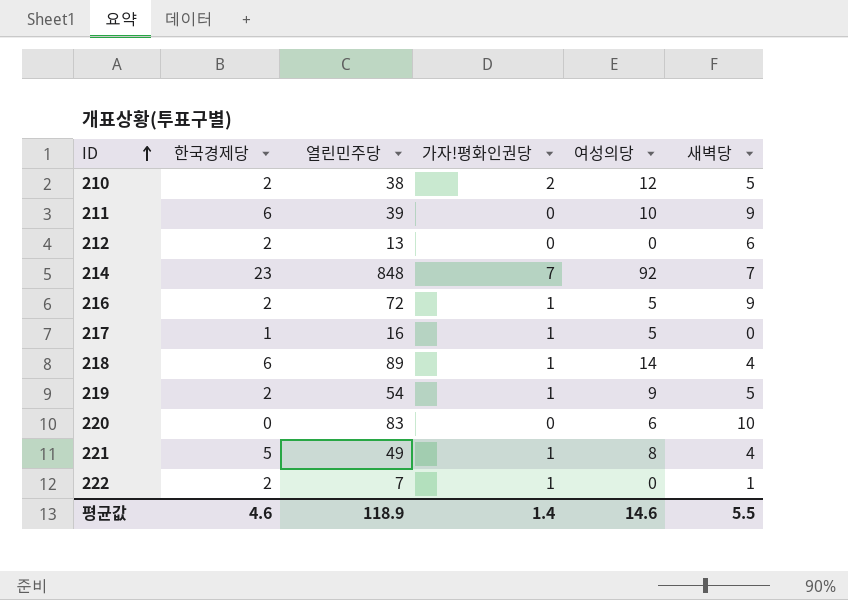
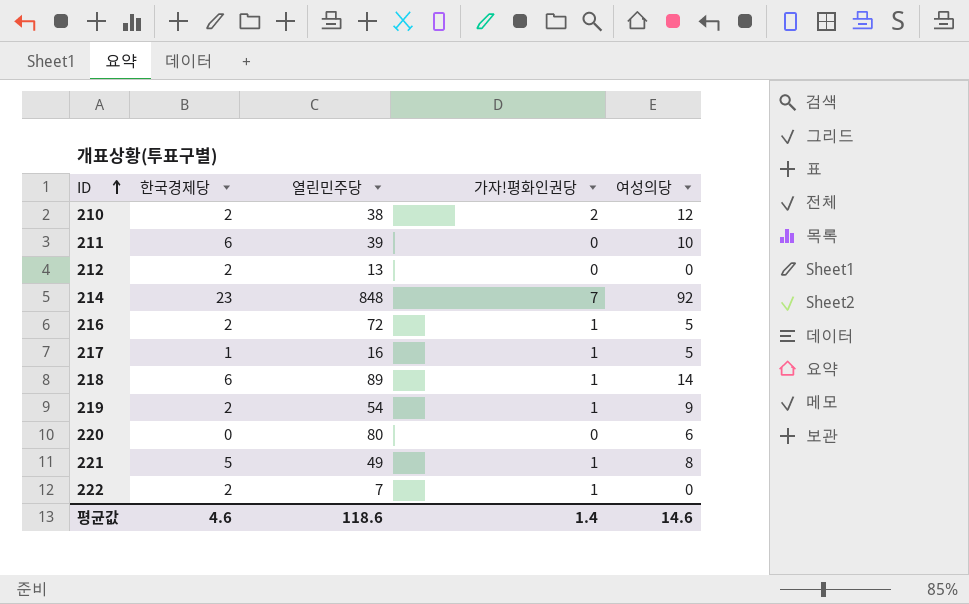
column 새벽당 | position: 6 -> none
220 | 열린민주당: 83 -> 80
평균값 | 열린민주당: 118.9 -> 118.6

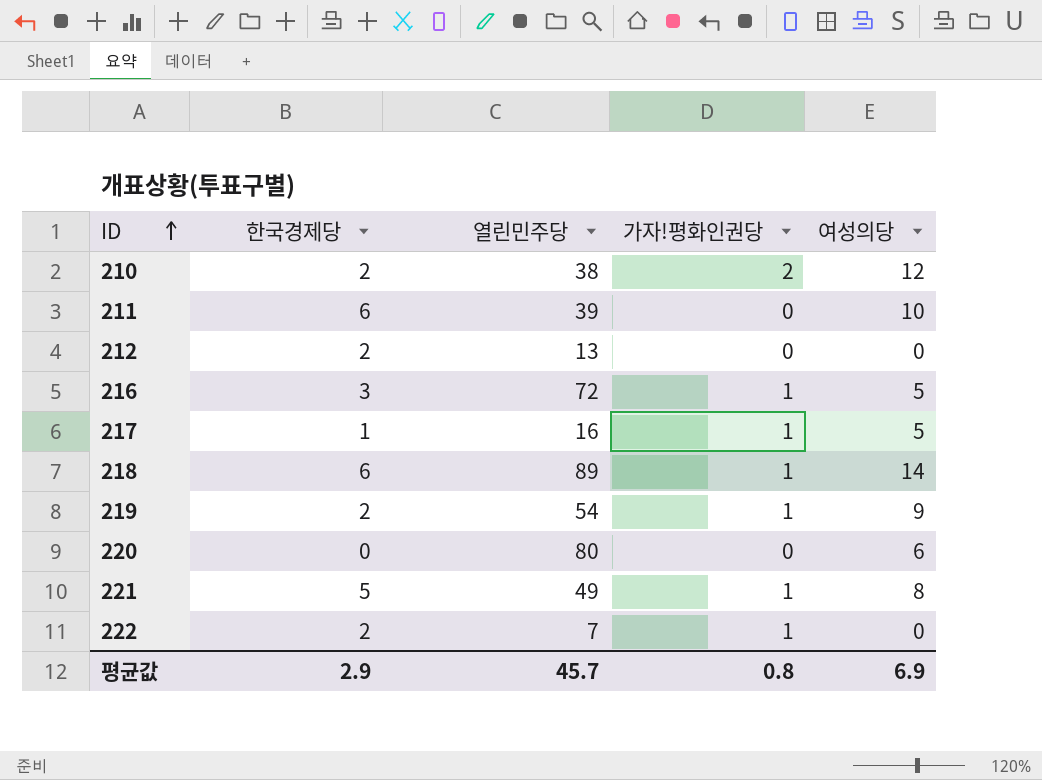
row 214: 23 | 848 | 7 | 92 -> none
216 | 한국경제당: 2 -> 3
평균값 | 한국경제당: 4.6 -> 2.9
평균값 | 열린민주당: 118.6 -> 45.7
평균값 | 가자!평화인권당: 1.4 -> 0.8
평균값 | 여성의당: 14.6 -> 6.9

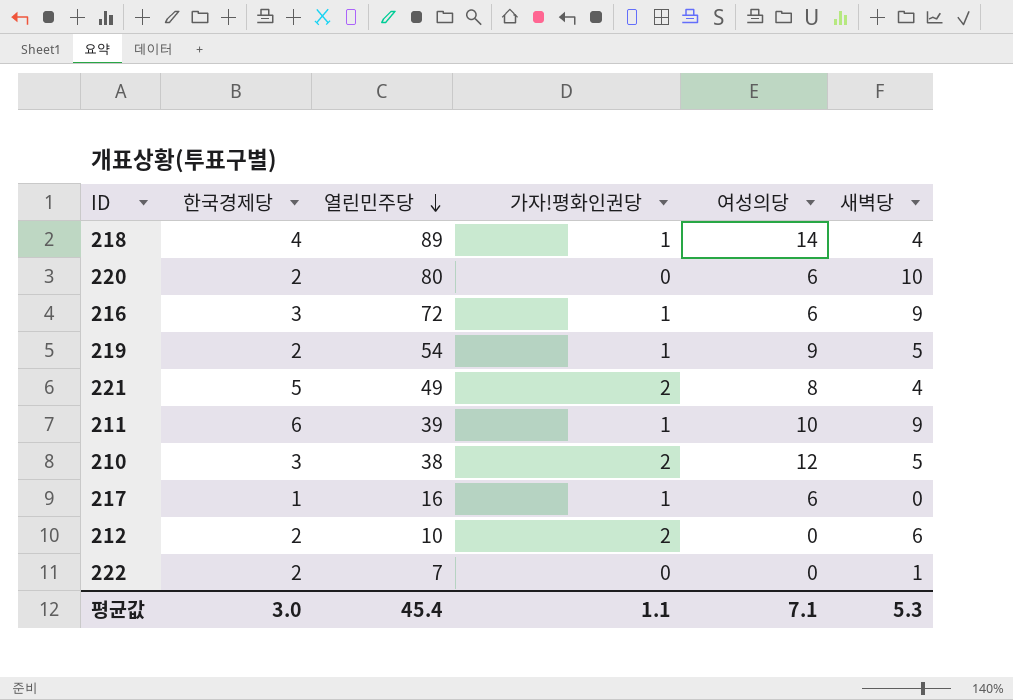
row order: ID ascending -> 열린민주당 descending
column 새벽당 | position: none -> 6
218 | 한국경제당: 6 -> 4
220 | 한국경제당: 0 -> 2
216 | 여성의당: 5 -> 6
221 | 가자!평화인권당: 1 -> 2
211 | 가자!평화인권당: 0 -> 1
210 | 한국경제당: 2 -> 3
217 | 여성의당: 5 -> 6
212 | 열린민주당: 13 -> 10
212 | 가자!평화인권당: 0 -> 2
222 | 가자!평화인권당: 1 -> 0
평균값 | 한국경제당: 2.9 -> 3.0
평균값 | 열린민주당: 45.7 -> 45.4
평균값 | 가자!평화인권당: 0.8 -> 1.1
평균값 | 여성의당: 6.9 -> 7.1

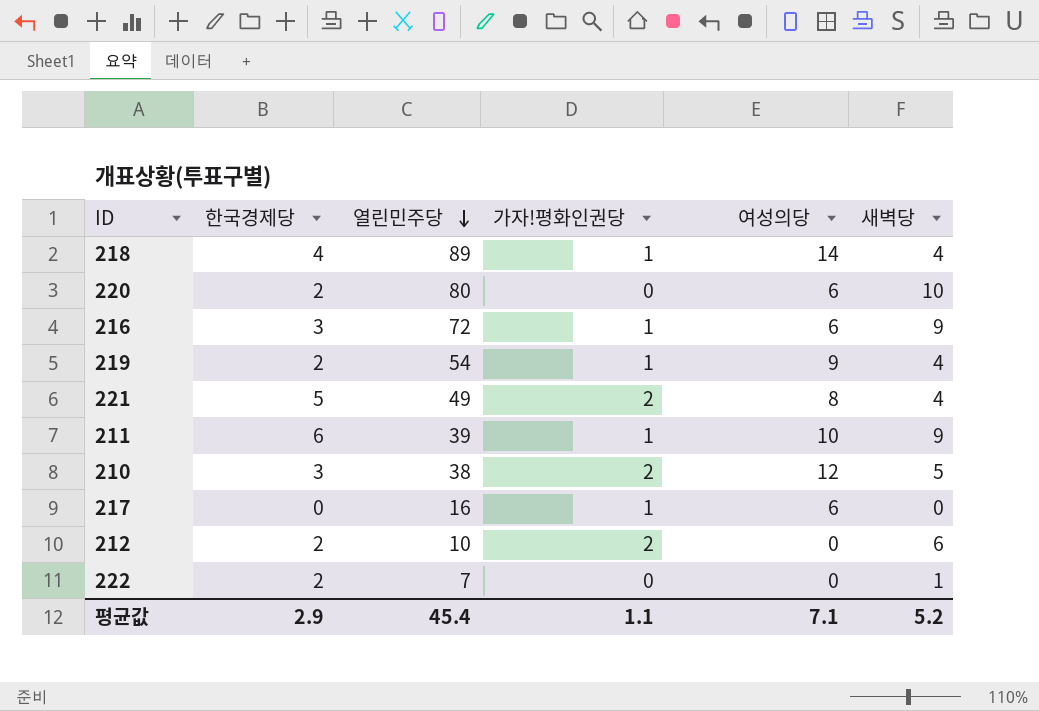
219 | 새벽당: 5 -> 4
217 | 한국경제당: 1 -> 0
평균값 | 한국경제당: 3.0 -> 2.9
평균값 | 새벽당: 5.3 -> 5.2

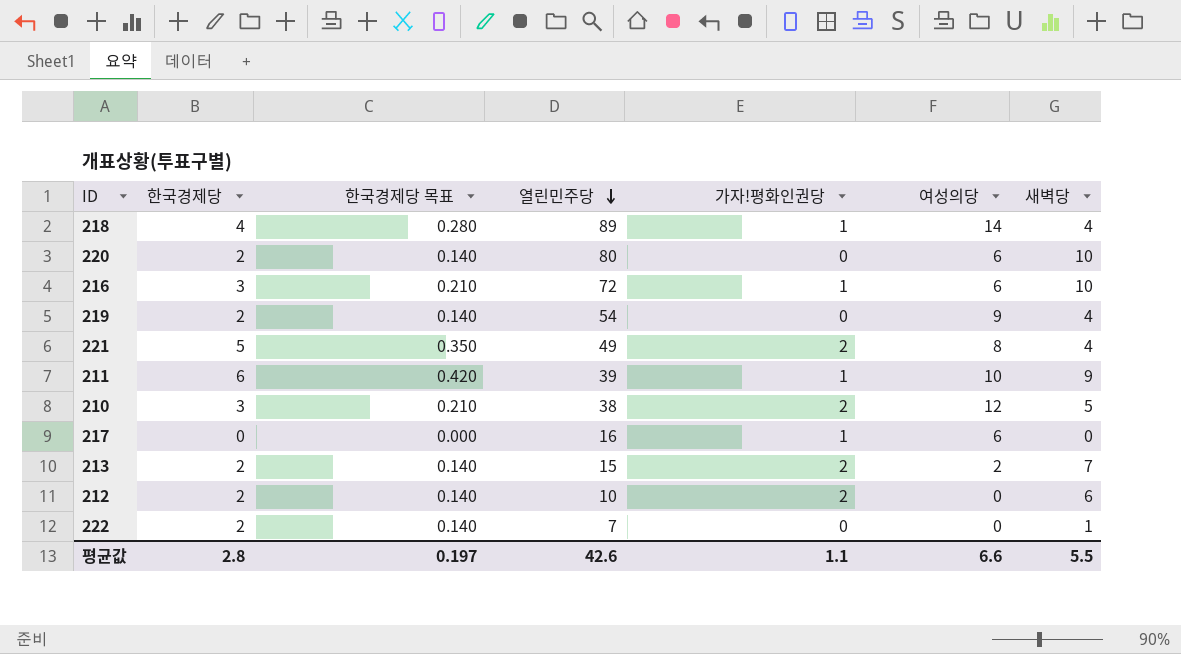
column 한국경제당 목표 | formula: none -> [한국경제당] * 0.07
216 | 새벽당: 9 -> 10
219 | 가자!평화인권당: 1 -> 0
row 213: none -> 2 | 0.140 | 15 | 2 | 2 | 7
평균값 | 한국경제당: 2.9 -> 2.8
평균값 | 열린민주당: 45.4 -> 42.6
평균값 | 여성의당: 7.1 -> 6.6
평균값 | 새벽당: 5.2 -> 5.5

